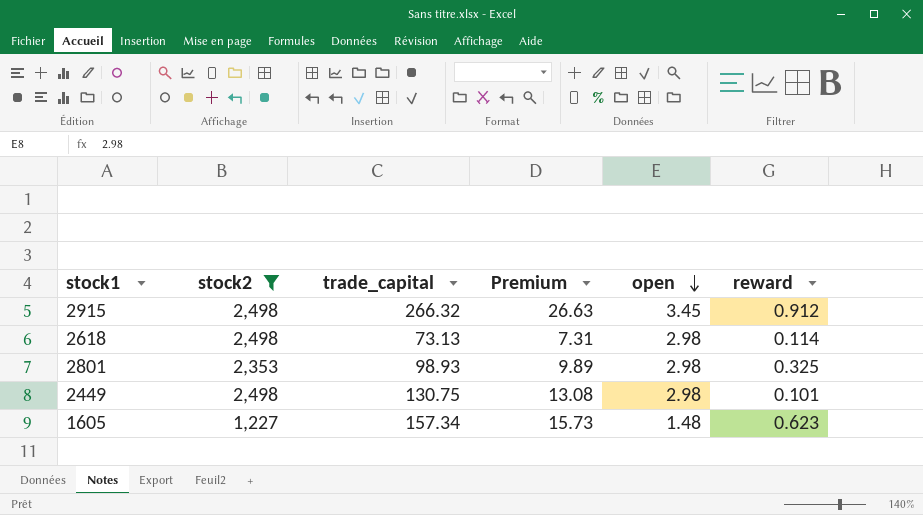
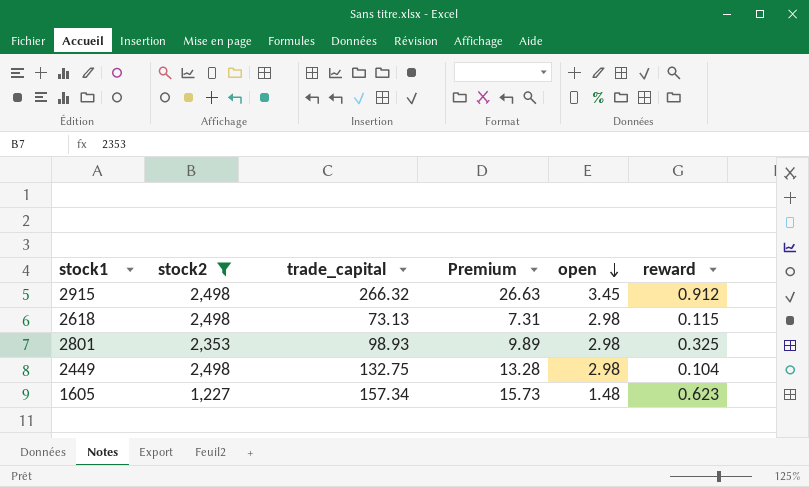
2618 | reward: 0.114 -> 0.115
2449 | trade_capital: 130.75 -> 132.75
2449 | Premium: 13.08 -> 13.28
2449 | reward: 0.101 -> 0.104

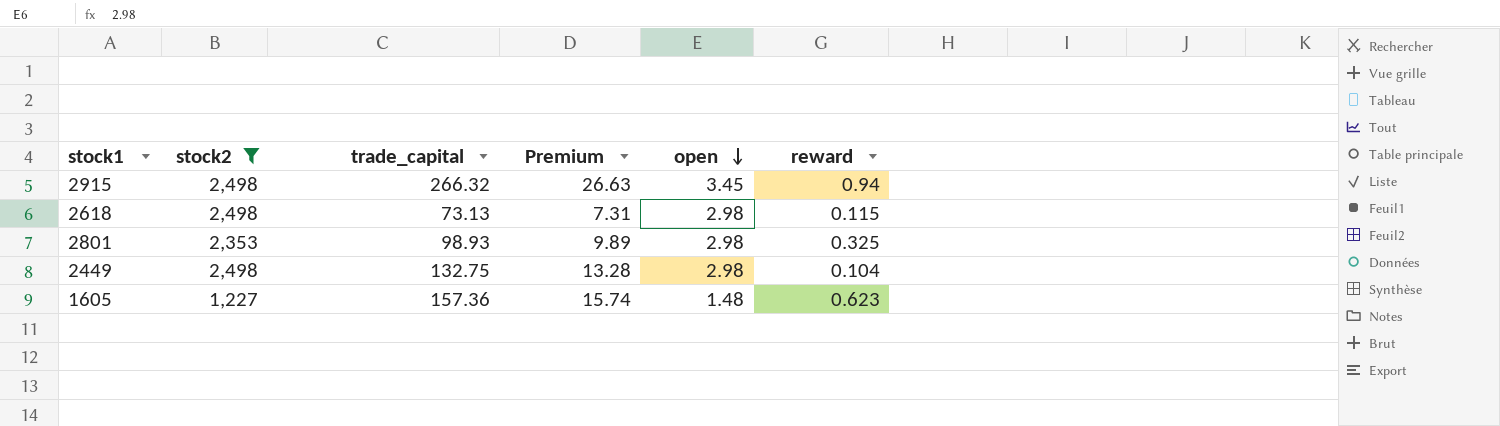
2915 | reward: 0.912 -> 0.94
1605 | trade_capital: 157.34 -> 157.36
1605 | Premium: 15.73 -> 15.74

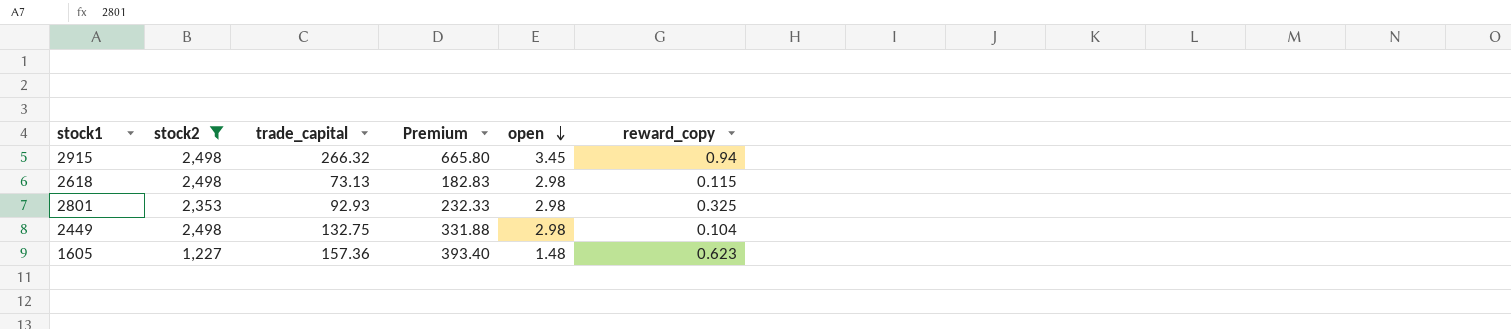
column Premium | formula: [trade_capital] * 0.1 -> [trade_capital] * 2.5
column name: reward -> reward_copy
2801 | trade_capital: 98.93 -> 92.93

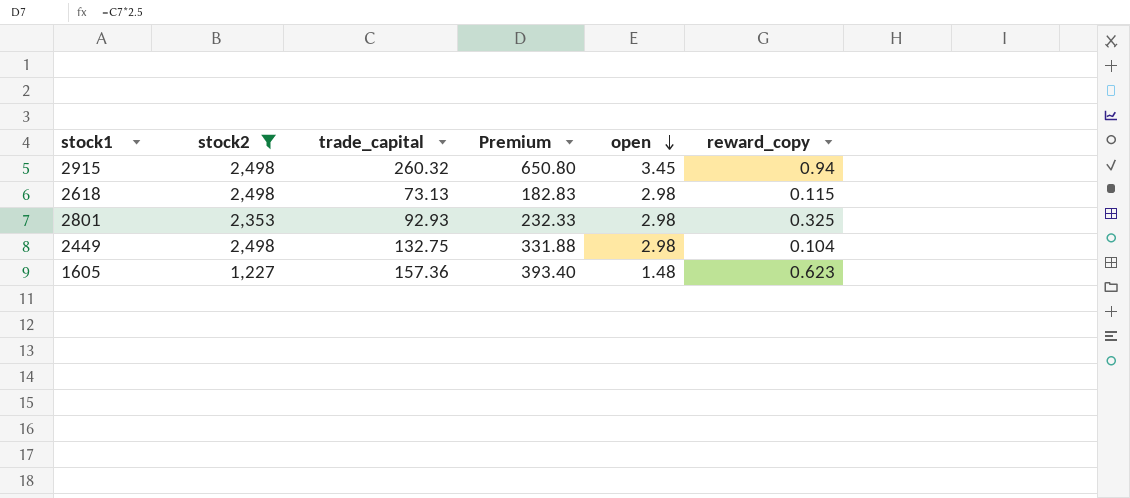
2915 | trade_capital: 266.32 -> 260.32
2915 | Premium: 665.80 -> 650.80

